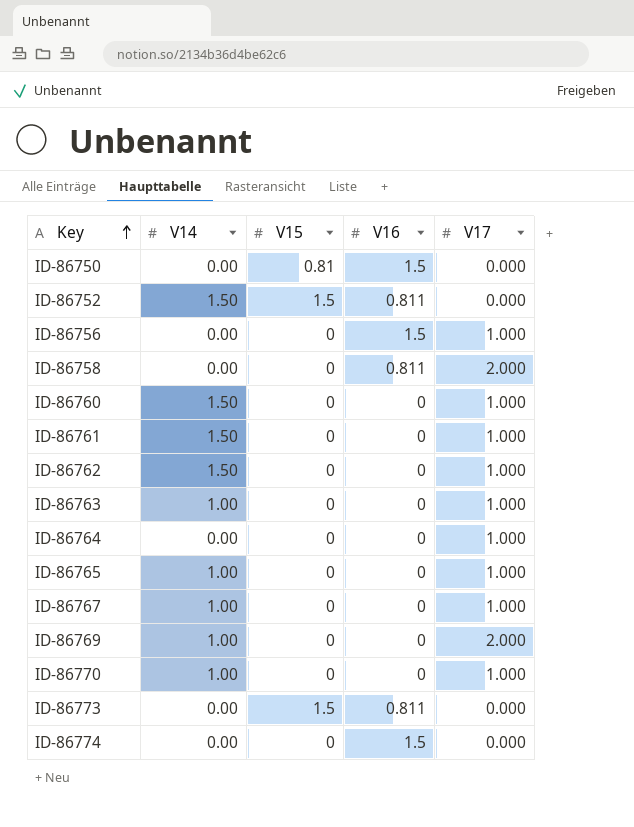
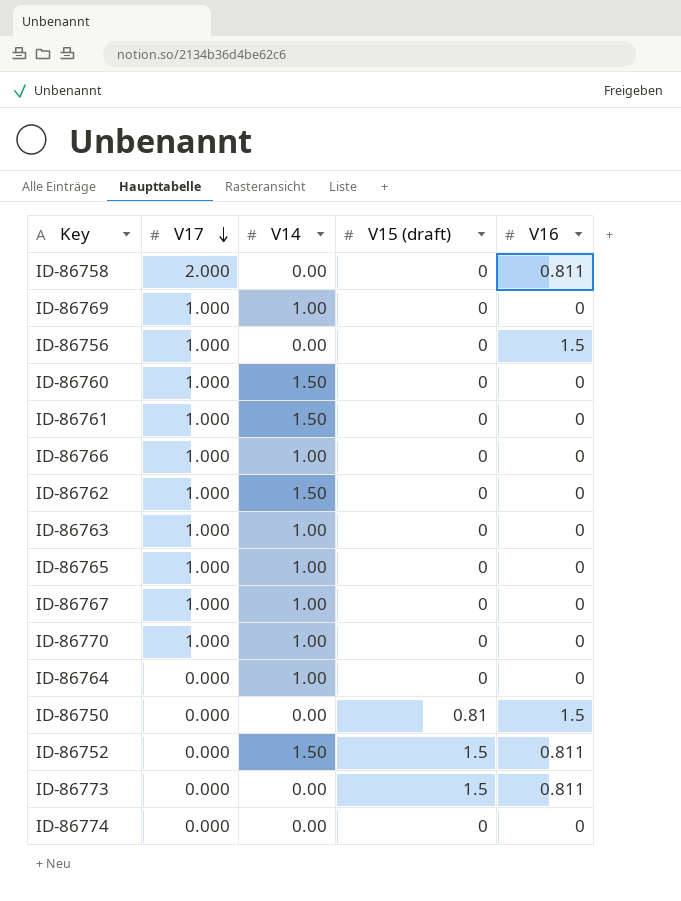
row order: Key ascending -> V17 descending
column V17 | position: 5 -> 2
column name: V15 -> V15 (draft)
ID-86769 | V17: 2.000 -> 1.000
row ID-86766: none -> 1.000 | 1.00 | 0 | 0
ID-86764 | V17: 1.000 -> 0.000
ID-86764 | V14: 0.00 -> 1.00
ID-86774 | V16: 1.5 -> 0

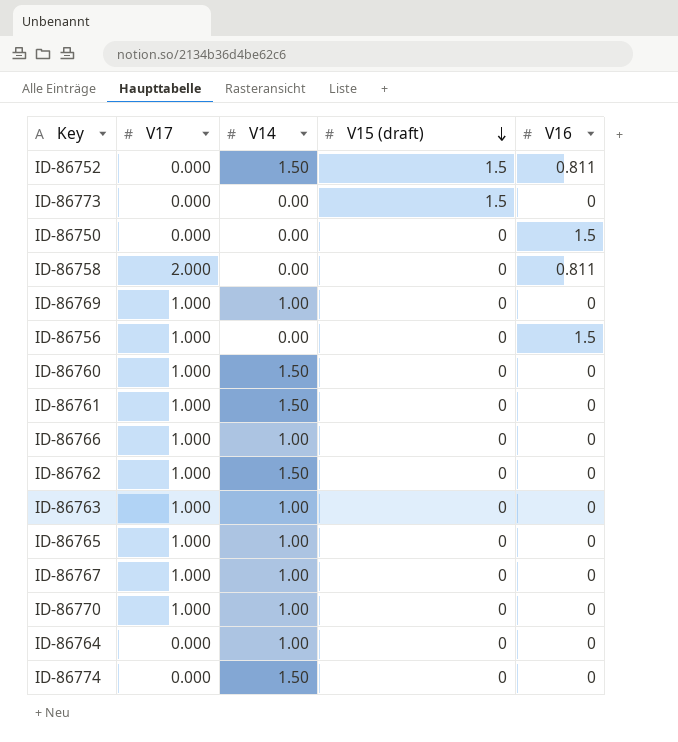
row order: V17 descending -> V15 (draft) descending
ID-86773 | V16: 0.811 -> 0
ID-86750 | V15 (draft): 0.81 -> 0
ID-86774 | V14: 0.00 -> 1.50

